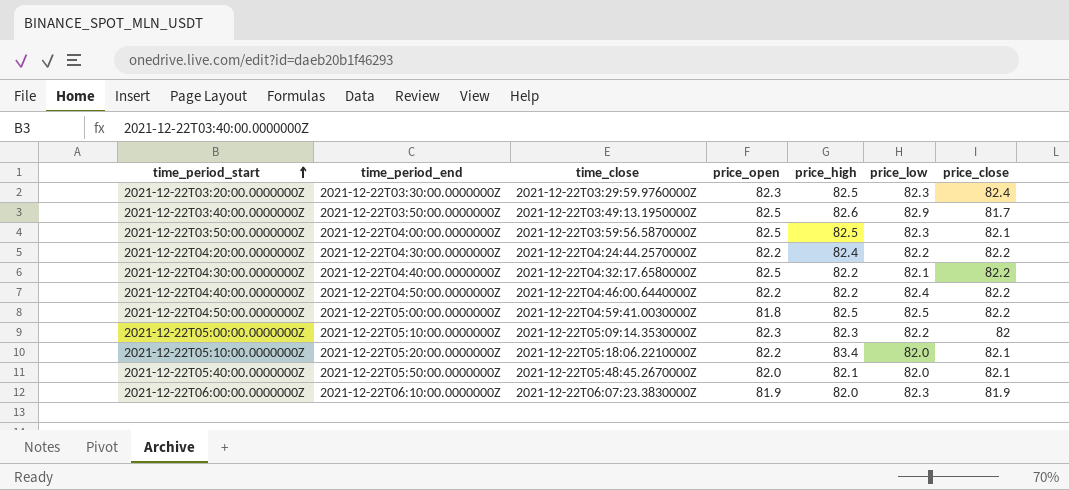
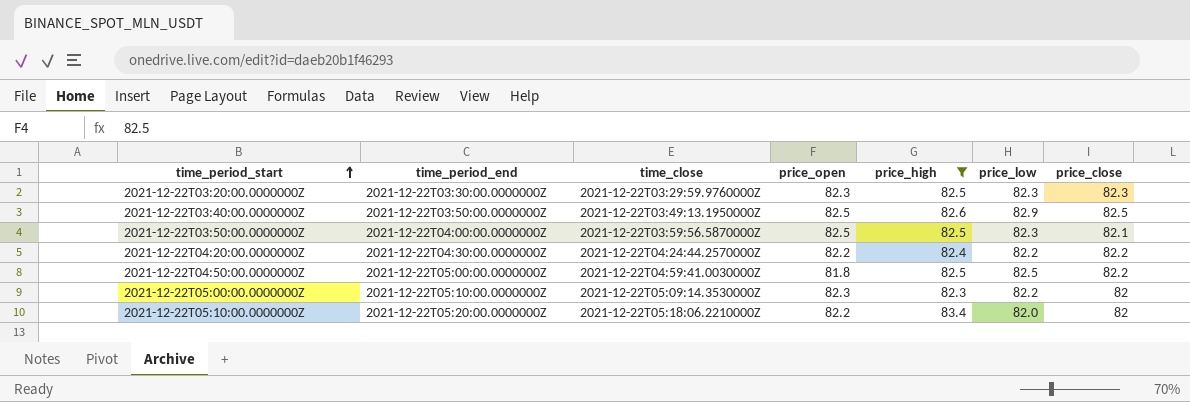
filter: none -> price_high >= 82.3
2021-12-22T03:20:00.0000000Z | price_close: 82.4 -> 82.3
2021-12-22T03:40:00.0000000Z | price_close: 81.7 -> 82.5
2021-12-22T05:10:00.0000000Z | price_close: 82.1 -> 82

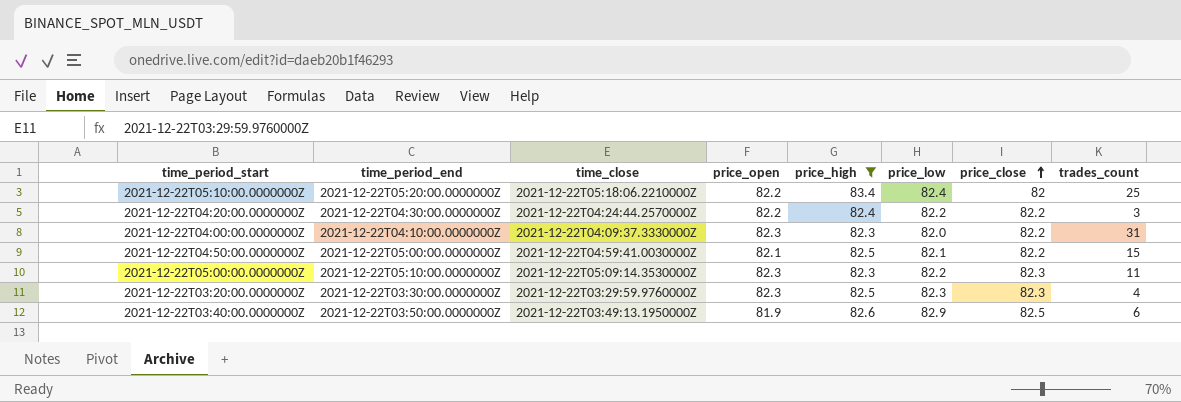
row order: time_period_start ascending -> price_close ascending
column trades_count | position: none -> 8
row 2021-12-22T03:50:00.0000000Z: 2021-12-22T04:00:00.0000000Z | 2021-12-22T03:59:56.5870000Z | 82.5 | 82.5 | 82.3 | 82.1 -> none
2021-12-22T05:10:00.0000000Z | price_low: 82.0 -> 82.4
row 2021-12-22T04:00:00.0000000Z: none -> 2021-12-22T04:10:00.0000000Z | 2021-12-22T04:09:37.3330000Z | 82.3 | 82.3 | 82.0 | 82.2 | 31
2021-12-22T04:50:00.0000000Z | price_open: 81.8 -> 82.1
2021-12-22T04:50:00.0000000Z | price_low: 82.5 -> 82.1
2021-12-22T05:00:00.0000000Z | price_close: 82 -> 82.3
2021-12-22T03:40:00.0000000Z | price_open: 82.5 -> 81.9

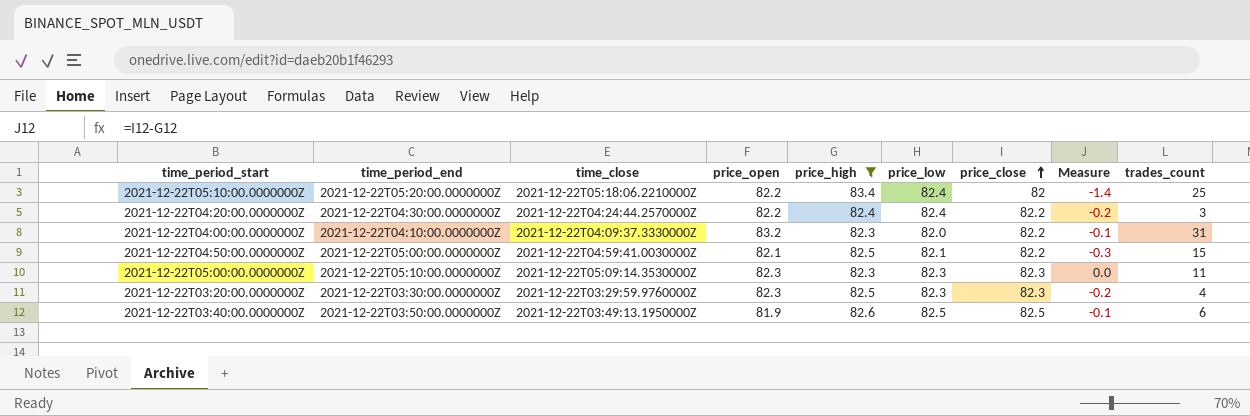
column Measure | formula: none -> [price_close] - [price_high]
2021-12-22T04:20:00.0000000Z | price_low: 82.2 -> 82.4
2021-12-22T04:00:00.0000000Z | price_open: 82.3 -> 83.2
2021-12-22T05:00:00.0000000Z | price_low: 82.2 -> 82.3
2021-12-22T03:40:00.0000000Z | price_low: 82.9 -> 82.5

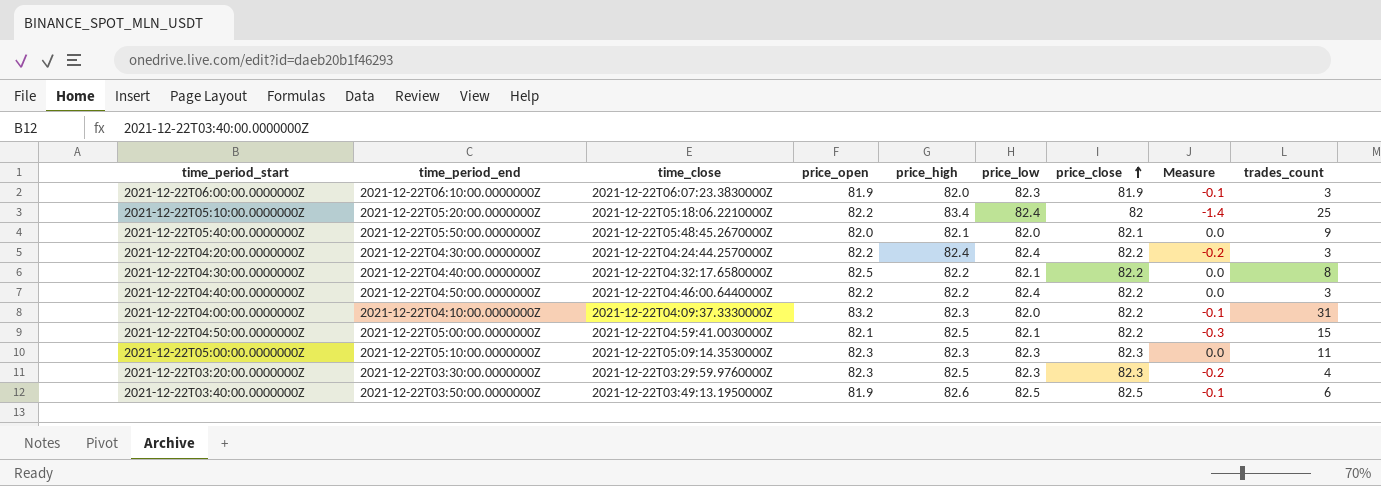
filter: price_high >= 82.3 -> none

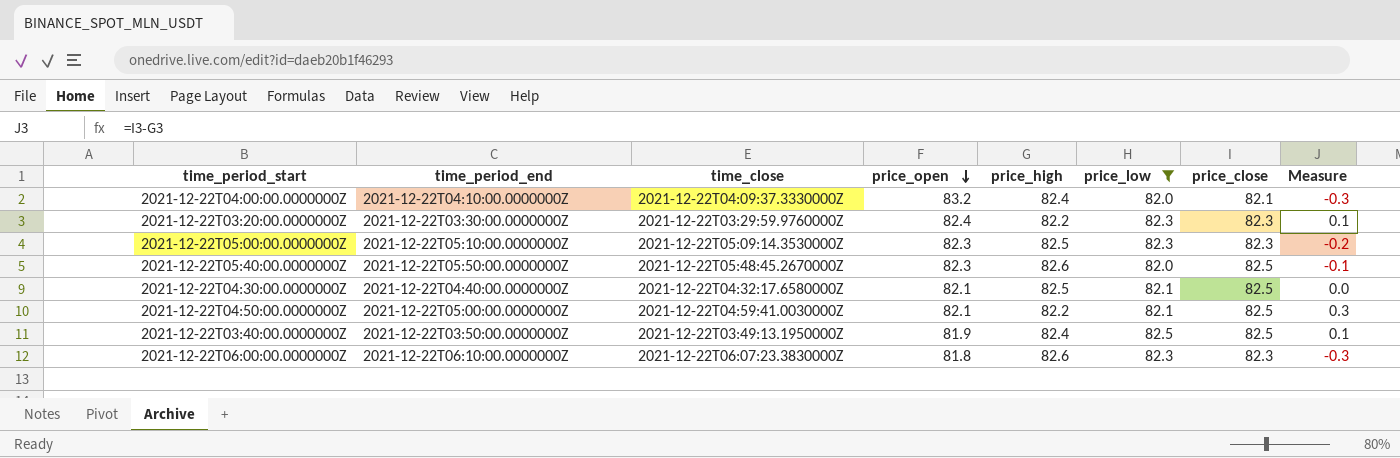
filter: none -> price_low != 82.4
row order: price_close ascending -> price_open descending
column trades_count | position: 9 -> none
2021-12-22T04:00:00.0000000Z | price_high: 82.3 -> 82.4
2021-12-22T04:00:00.0000000Z | price_close: 82.2 -> 82.1
2021-12-22T04:00:00.0000000Z | Measure: -0.1 -> -0.3
2021-12-22T03:20:00.0000000Z | price_open: 82.3 -> 82.4
2021-12-22T03:20:00.0000000Z | price_high: 82.5 -> 82.2
2021-12-22T03:20:00.0000000Z | Measure: -0.2 -> 0.1
2021-12-22T05:00:00.0000000Z | price_high: 82.3 -> 82.5
2021-12-22T05:00:00.0000000Z | Measure: 0.0 -> -0.2
2021-12-22T05:40:00.0000000Z | price_open: 82.0 -> 82.3
2021-12-22T05:40:00.0000000Z | price_high: 82.1 -> 82.6
2021-12-22T05:40:00.0000000Z | price_close: 82.1 -> 82.5
2021-12-22T05:40:00.0000000Z | Measure: 0.0 -> -0.1
2021-12-22T04:30:00.0000000Z | price_open: 82.5 -> 82.1
2021-12-22T04:30:00.0000000Z | price_high: 82.2 -> 82.5
2021-12-22T04:30:00.0000000Z | price_close: 82.2 -> 82.5
2021-12-22T04:50:00.0000000Z | price_high: 82.5 -> 82.2
2021-12-22T04:50:00.0000000Z | price_close: 82.2 -> 82.5
2021-12-22T04:50:00.0000000Z | Measure: -0.3 -> 0.3
2021-12-22T03:40:00.0000000Z | price_high: 82.6 -> 82.4
2021-12-22T03:40:00.0000000Z | Measure: -0.1 -> 0.1
2021-12-22T06:00:00.0000000Z | price_open: 81.9 -> 81.8
2021-12-22T06:00:00.0000000Z | price_high: 82.0 -> 82.6
2021-12-22T06:00:00.0000000Z | price_close: 81.9 -> 82.3
2021-12-22T06:00:00.0000000Z | Measure: -0.1 -> -0.3

